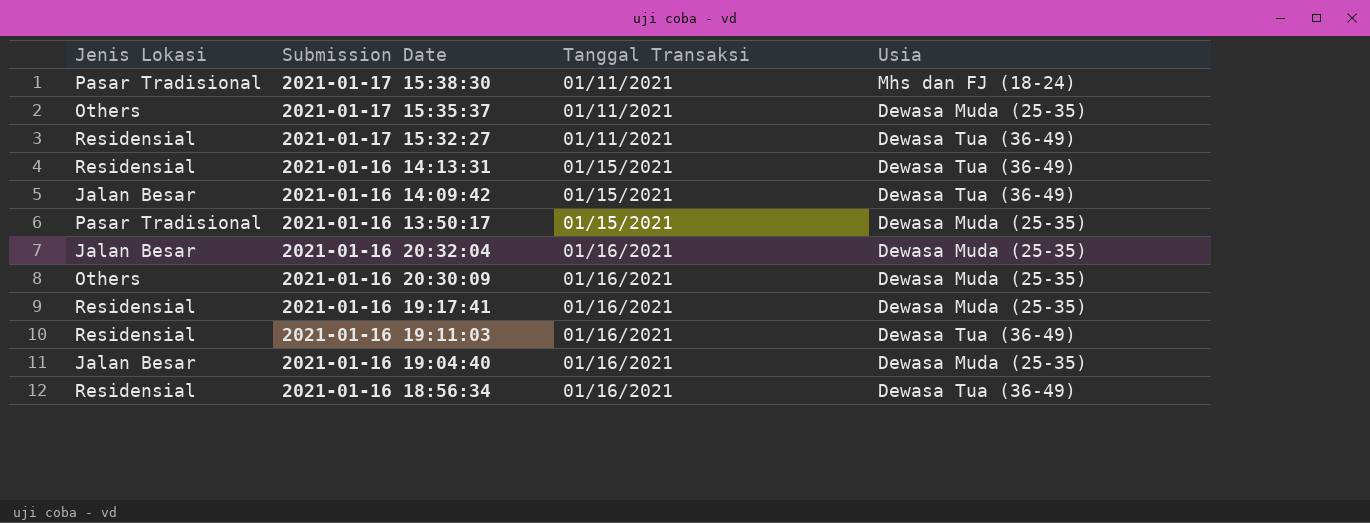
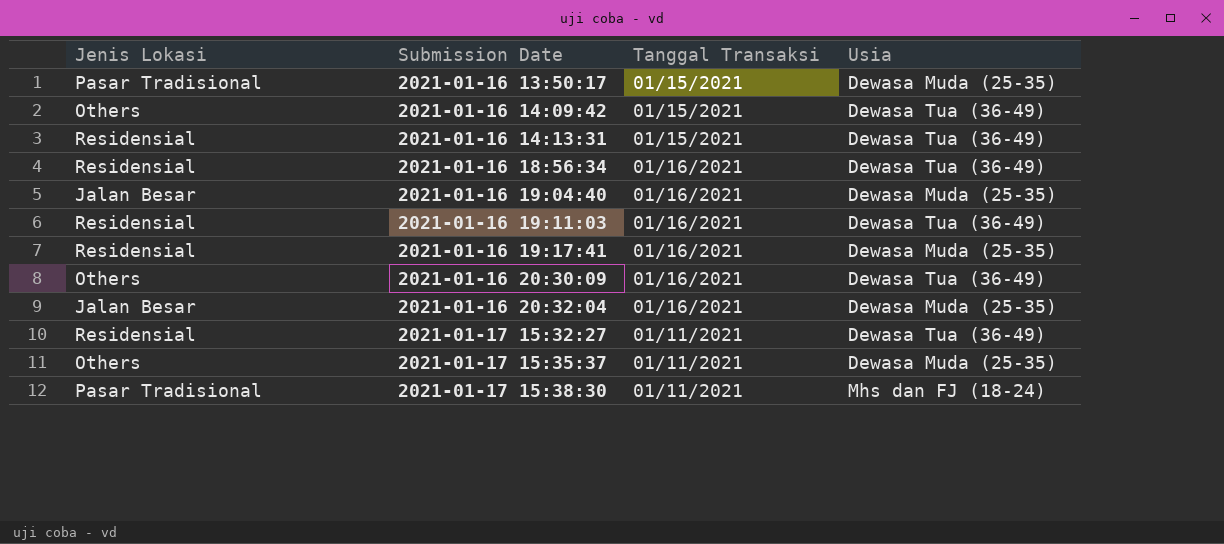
row order: Tanggal Transaksi ascending -> Submission Date ascending
2021-01-16 14:09:42 | Jenis Lokasi: Jalan Besar -> Others
2021-01-16 20:30:09 | Usia: Dewasa Muda (25-35) -> Dewasa Tua (36-49)

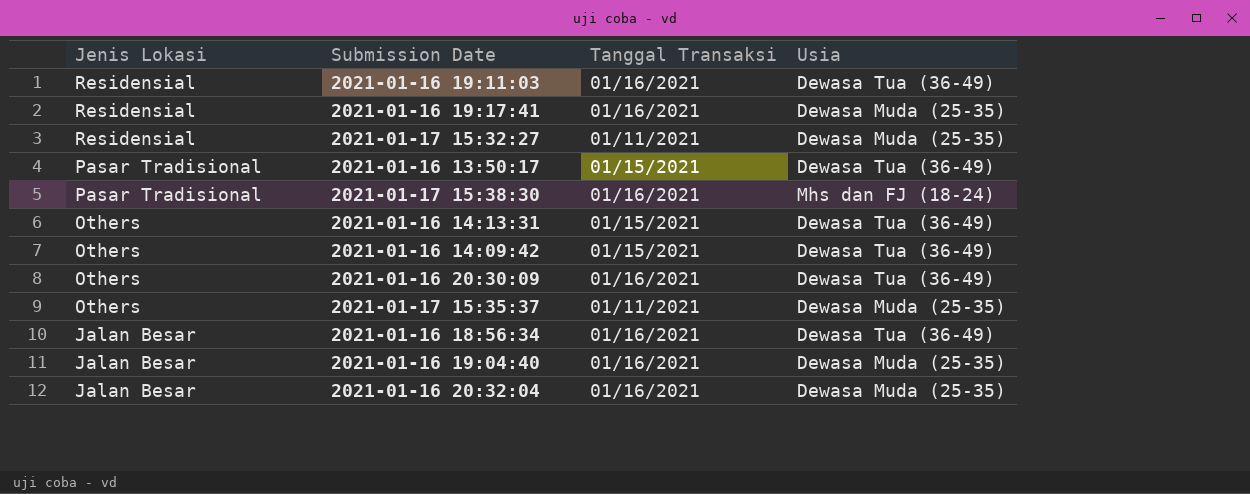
row order: Submission Date ascending -> Jenis Lokasi descending
2021-01-17 15:32:27 | Usia: Dewasa Tua (36-49) -> Dewasa Muda (25-35)
2021-01-16 13:50:17 | Usia: Dewasa Muda (25-35) -> Dewasa Tua (36-49)
2021-01-17 15:38:30 | Tanggal Transaksi: 01/11/2021 -> 01/16/2021
2021-01-16 14:13:31 | Jenis Lokasi: Residensial -> Others
2021-01-16 18:56:34 | Jenis Lokasi: Residensial -> Jalan Besar

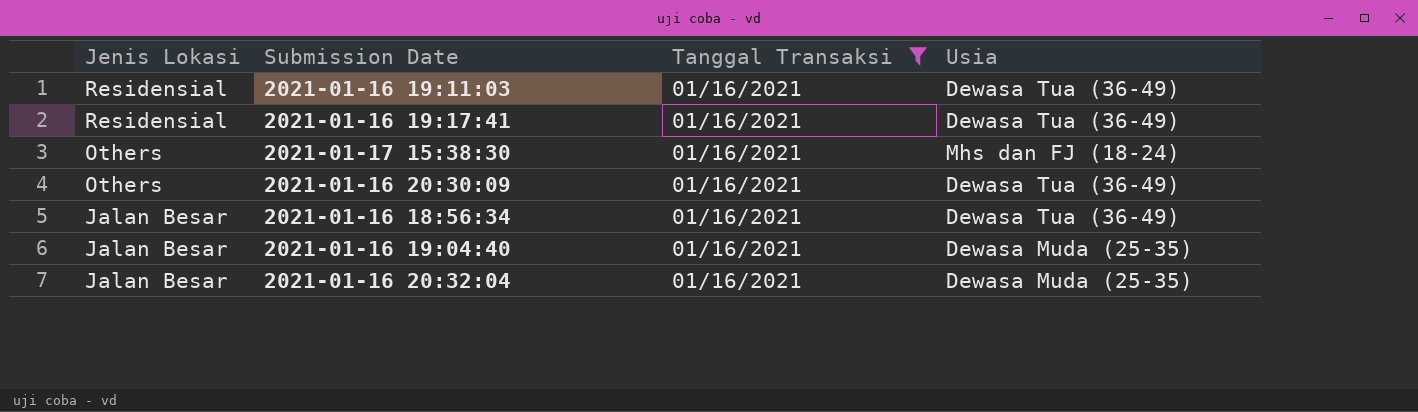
filter: none -> Tanggal Transaksi = 01/16/2021
2021-01-16 19:17:41 | Usia: Dewasa Muda (25-35) -> Dewasa Tua (36-49)
2021-01-17 15:38:30 | Jenis Lokasi: Pasar Tradisional -> Others

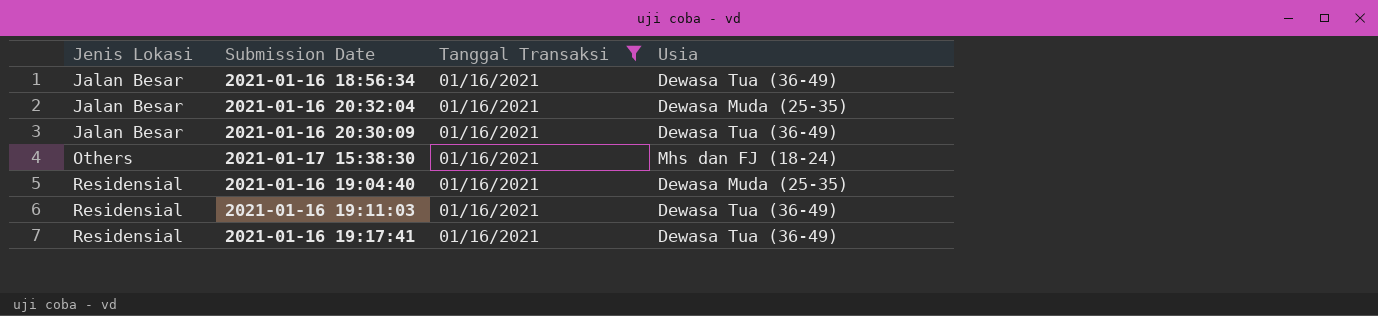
row order: Jenis Lokasi descending -> Jenis Lokasi ascending
2021-01-16 20:30:09 | Jenis Lokasi: Others -> Jalan Besar
2021-01-16 19:04:40 | Jenis Lokasi: Jalan Besar -> Residensial

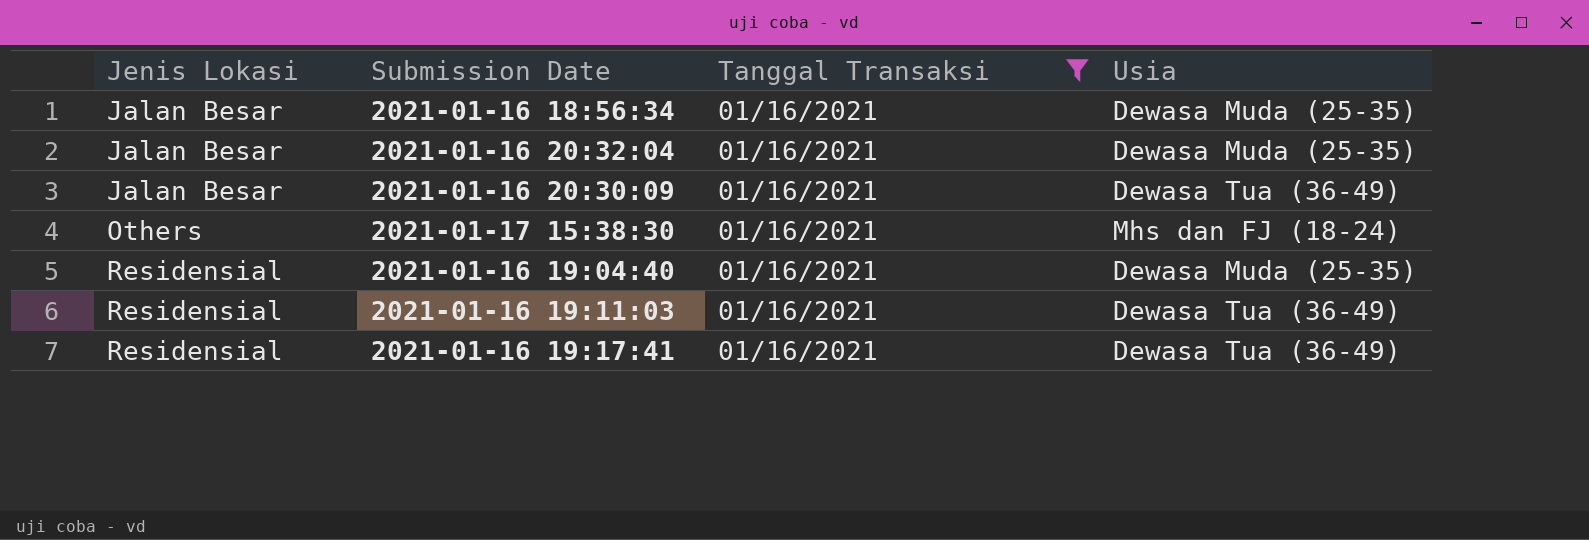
2021-01-16 18:56:34 | Usia: Dewasa Tua (36-49) -> Dewasa Muda (25-35)

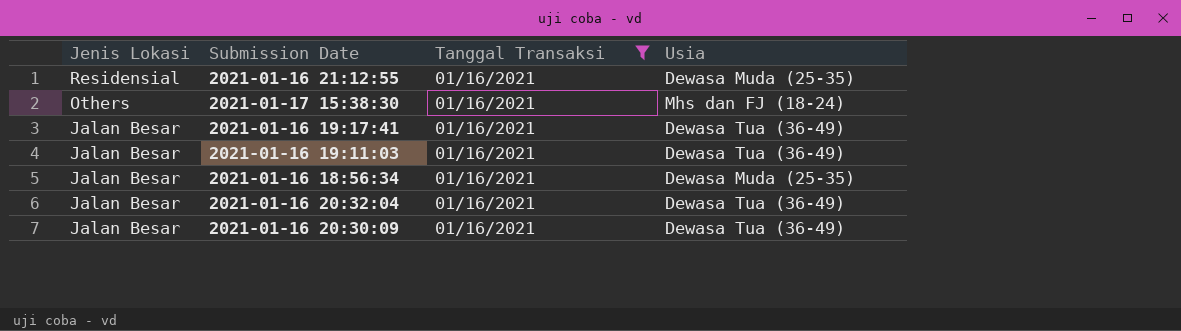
row order: Jenis Lokasi ascending -> Jenis Lokasi descending
row 2021-01-16 19:04:40: Residensial | 01/16/2021 | Dewasa Muda (25-35) -> none
row 2021-01-16 21:12:55: none -> Residensial | 01/16/2021 | Dewasa Muda (25-35)
2021-01-16 19:17:41 | Jenis Lokasi: Residensial -> Jalan Besar
2021-01-16 19:11:03 | Jenis Lokasi: Residensial -> Jalan Besar
2021-01-16 20:32:04 | Usia: Dewasa Muda (25-35) -> Dewasa Tua (36-49)

